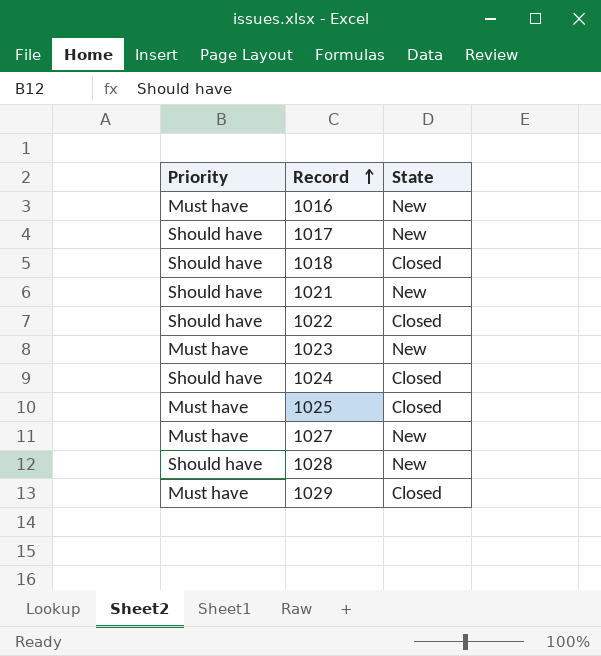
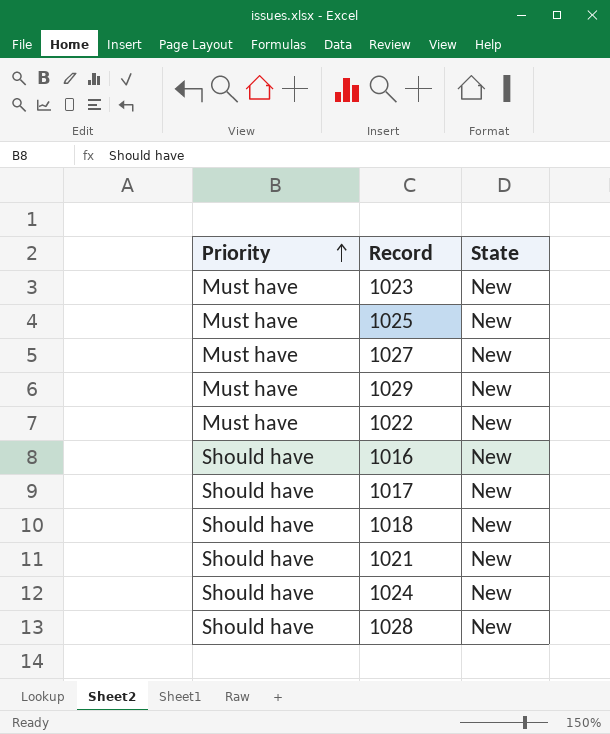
row order: Record ascending -> Priority ascending
1025 | State: Closed -> New
1029 | State: Closed -> New
1022 | Priority: Should have -> Must have
1022 | State: Closed -> New
1016 | Priority: Must have -> Should have
1018 | State: Closed -> New
1024 | State: Closed -> New

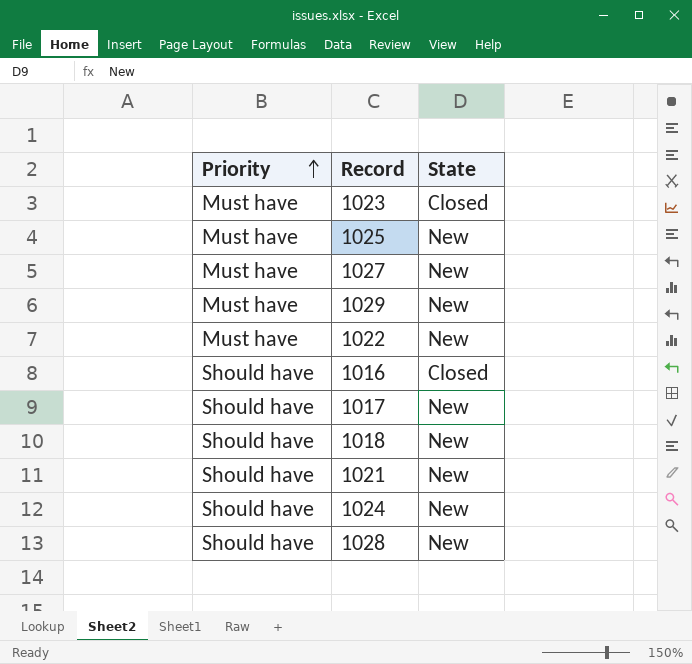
1023 | State: New -> Closed
1016 | State: New -> Closed

